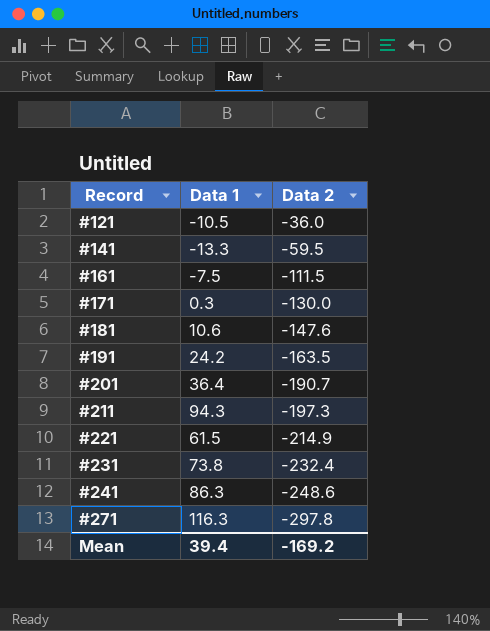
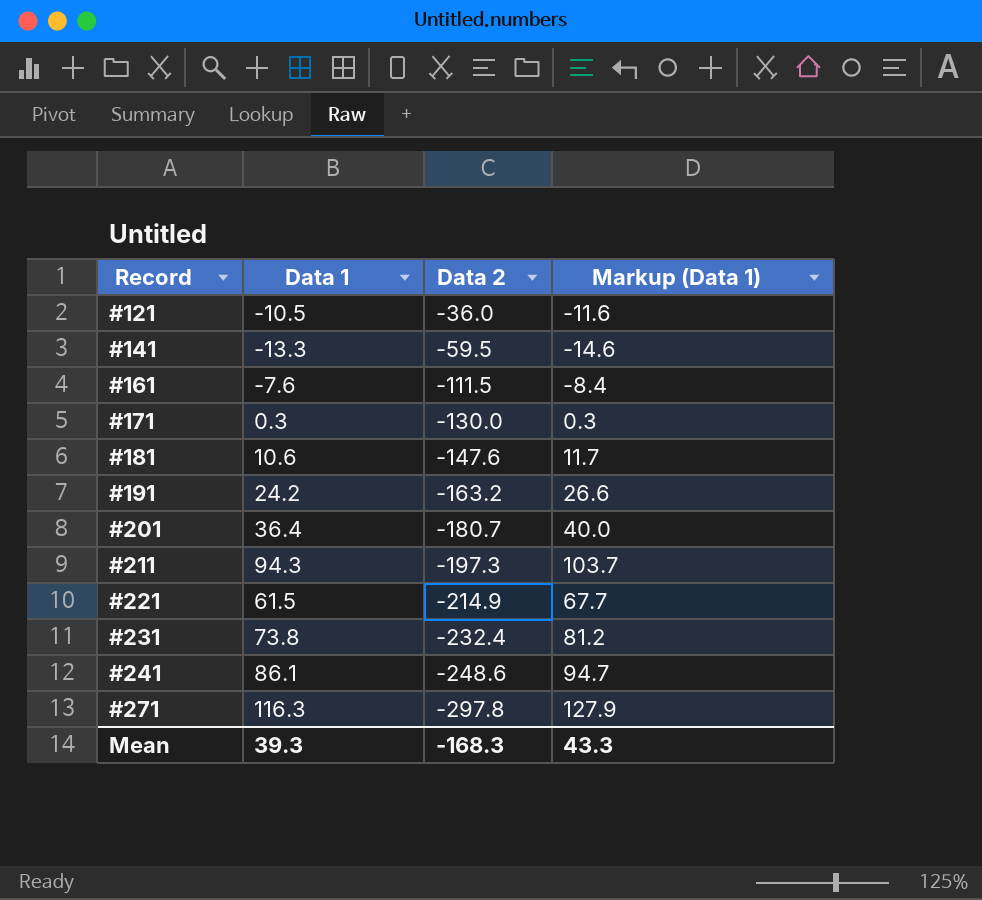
column Markup (Data 1) | formula: none -> [Data 1] * 1.1
#161 | Data 1: -7.5 -> -7.6
#191 | Data 2: -163.5 -> -163.2
#201 | Data 2: -190.7 -> -180.7
#241 | Data 1: 86.3 -> 86.1
Mean | Data 1: 39.4 -> 39.3
Mean | Data 2: -169.2 -> -168.3

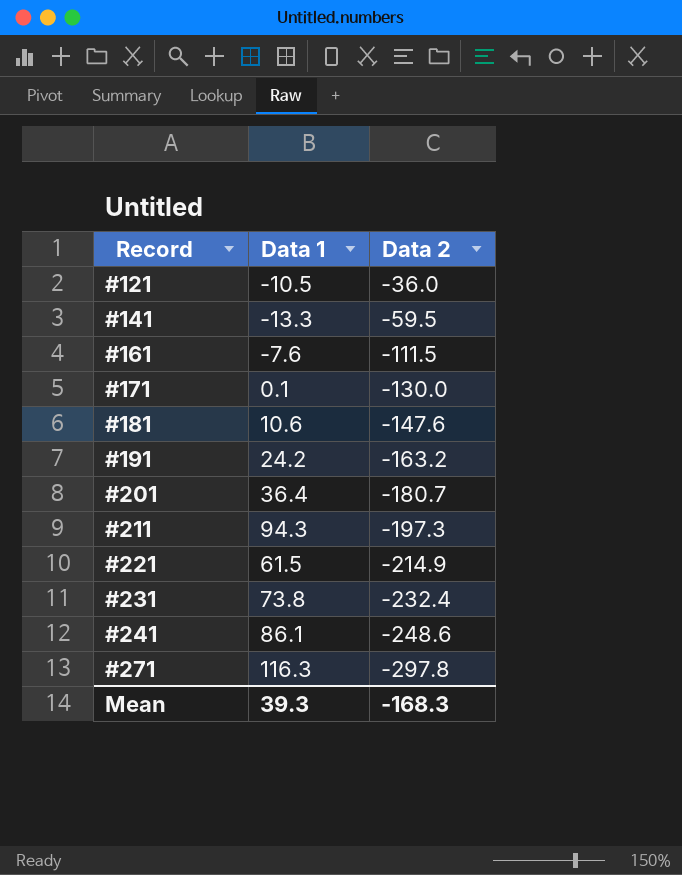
column Markup (Data 1) | formula: [Data 1] * 1.1 -> none
#171 | Data 1: 0.3 -> 0.1

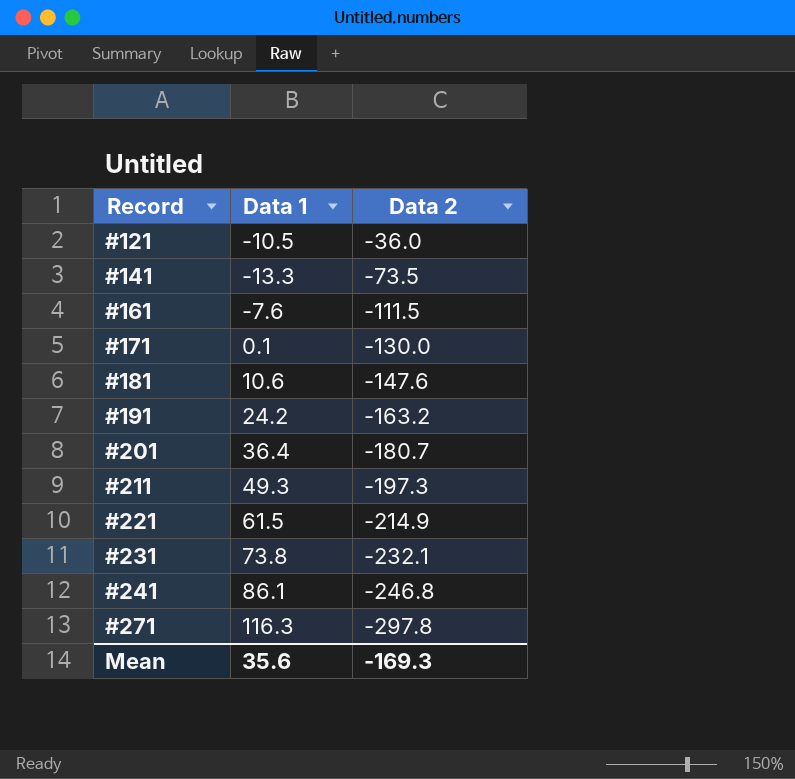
#141 | Data 2: -59.5 -> -73.5
#211 | Data 1: 94.3 -> 49.3
#231 | Data 2: -232.4 -> -232.1
#241 | Data 2: -248.6 -> -246.8
Mean | Data 1: 39.3 -> 35.6
Mean | Data 2: -168.3 -> -169.3

